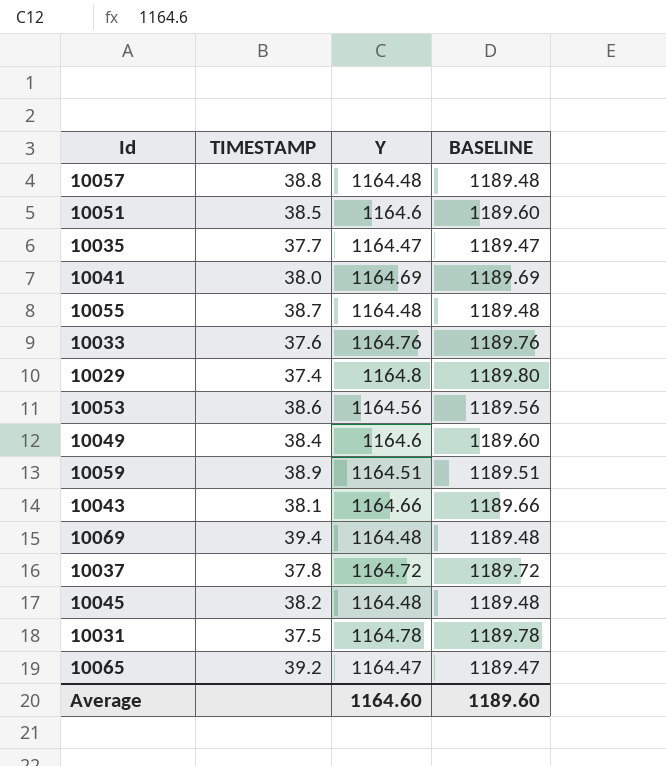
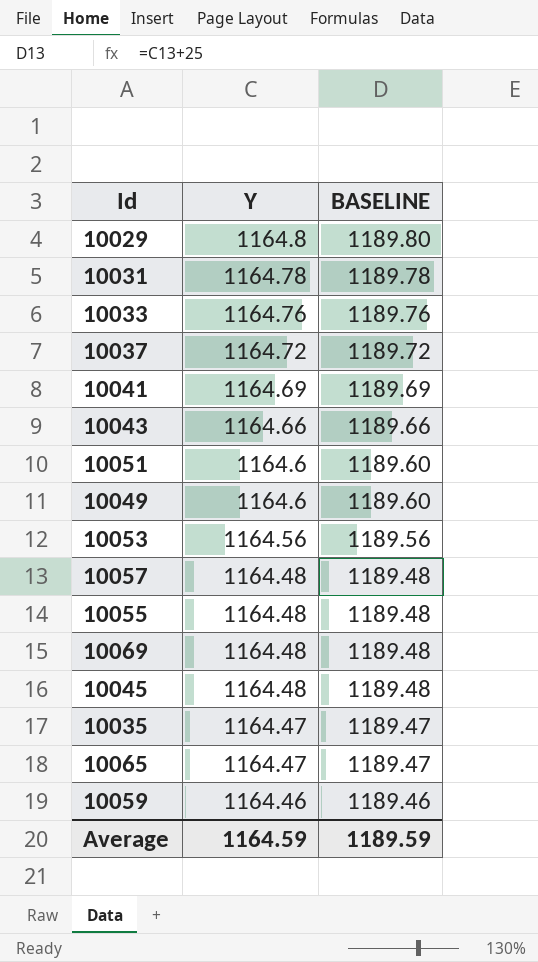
row order: none -> Y descending
column TIMESTAMP | position: 2 -> none
10059 | Y: 1164.51 -> 1164.46
10059 | BASELINE: 1189.51 -> 1189.46
Average | Y: 1164.60 -> 1164.59
Average | BASELINE: 1189.60 -> 1189.59

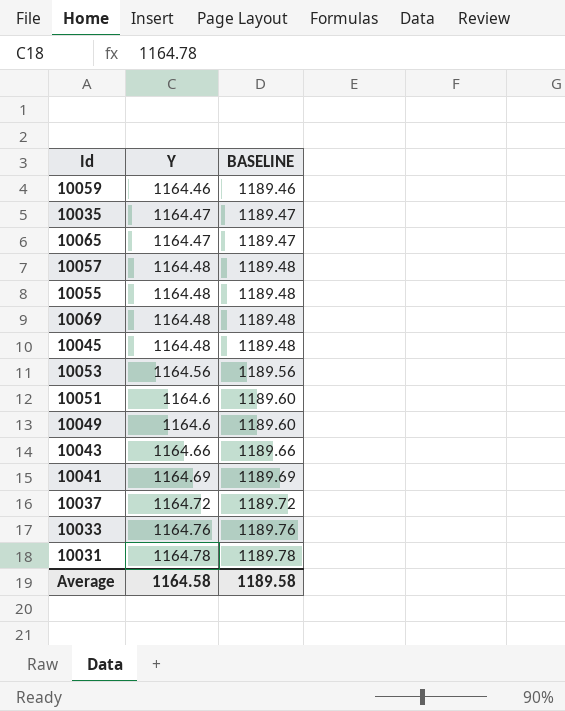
row order: Y descending -> Y ascending
row 10029: 1164.8 | 1189.80 -> none
Average | Y: 1164.59 -> 1164.58
Average | BASELINE: 1189.59 -> 1189.58

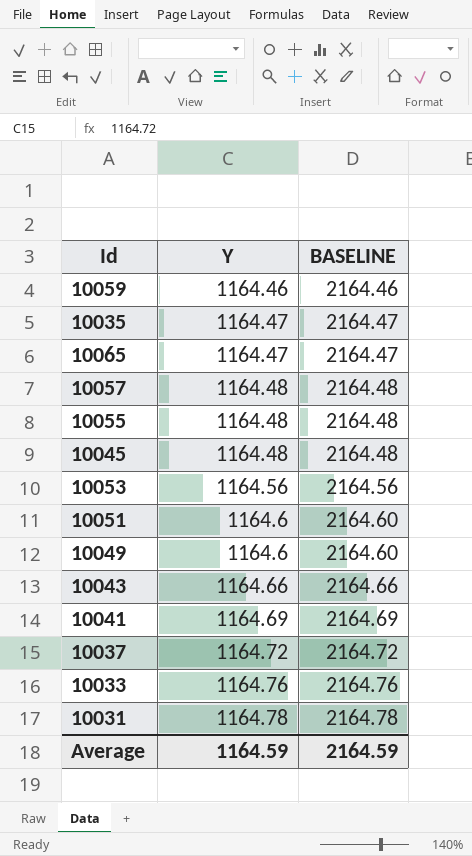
column BASELINE | formula: [Y] + 25 -> [Y] + 1000
row 10069: 1164.48 | 1189.48 -> none
Average | Y: 1164.58 -> 1164.59
Average | BASELINE: 1189.58 -> 2164.59

